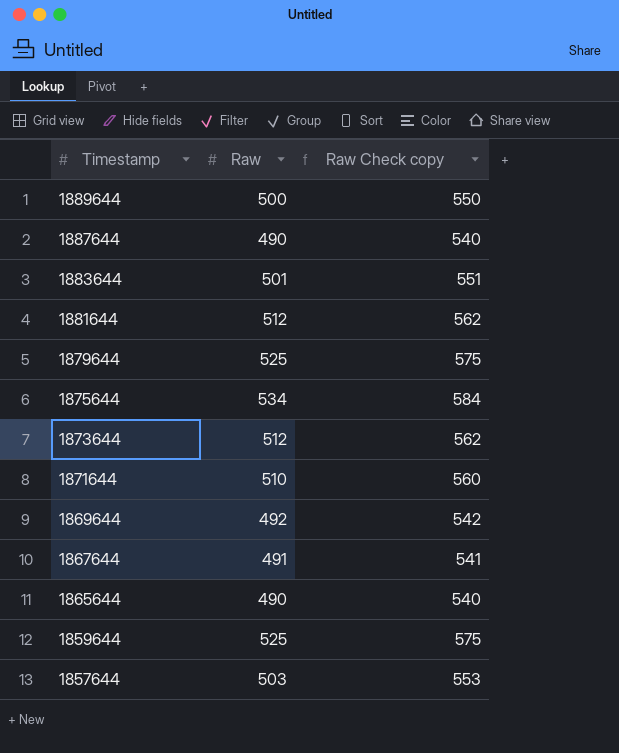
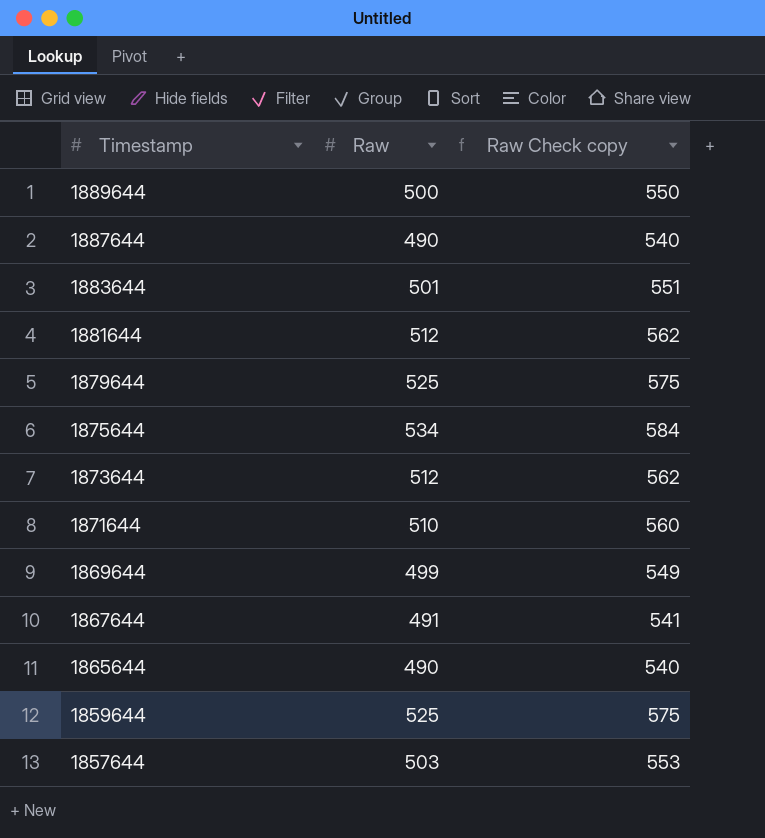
1869644 | Raw: 492 -> 499
1869644 | Raw Check copy: 542 -> 549

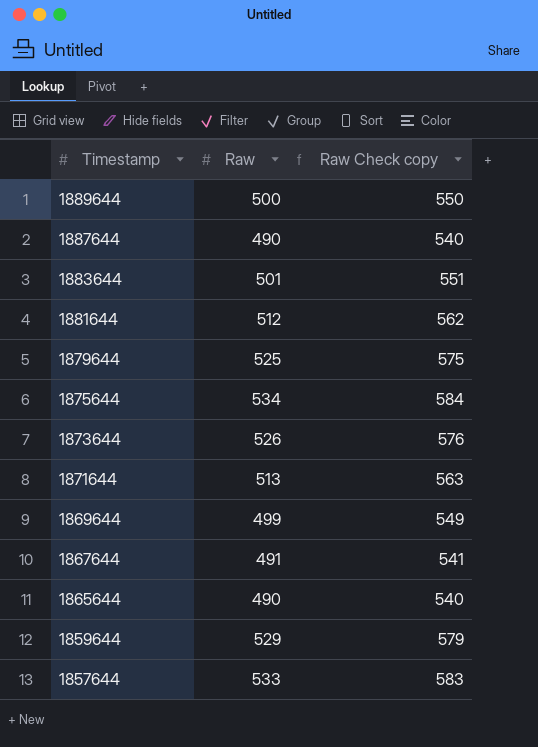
1873644 | Raw: 512 -> 526
1873644 | Raw Check copy: 562 -> 576
1871644 | Raw: 510 -> 513
1871644 | Raw Check copy: 560 -> 563
1859644 | Raw: 525 -> 529
1859644 | Raw Check copy: 575 -> 579
1857644 | Raw: 503 -> 533
1857644 | Raw Check copy: 553 -> 583

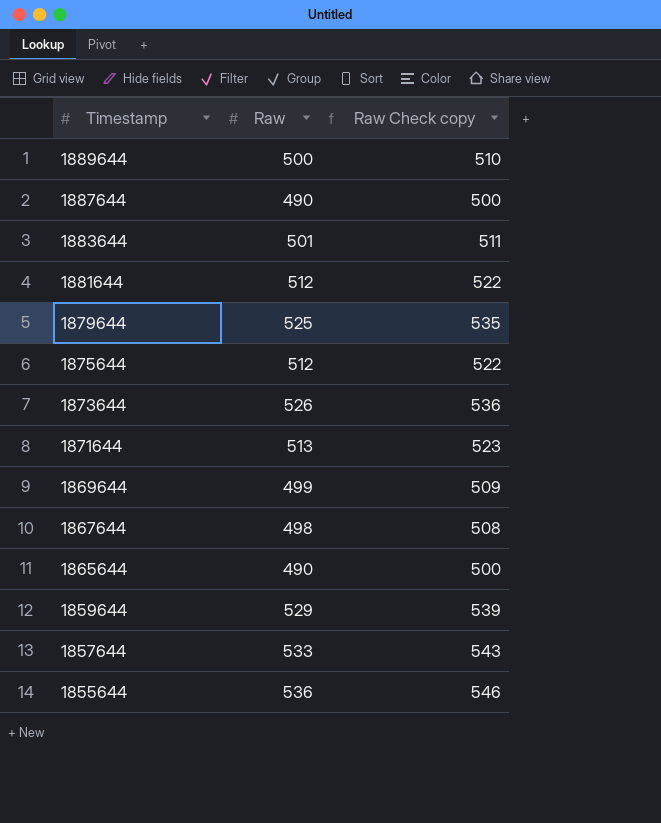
column Raw Check copy | formula: [Raw] + 50 -> [Raw] + 10
1875644 | Raw: 534 -> 512
1867644 | Raw: 491 -> 498
row 1855644: none -> 536 | 546

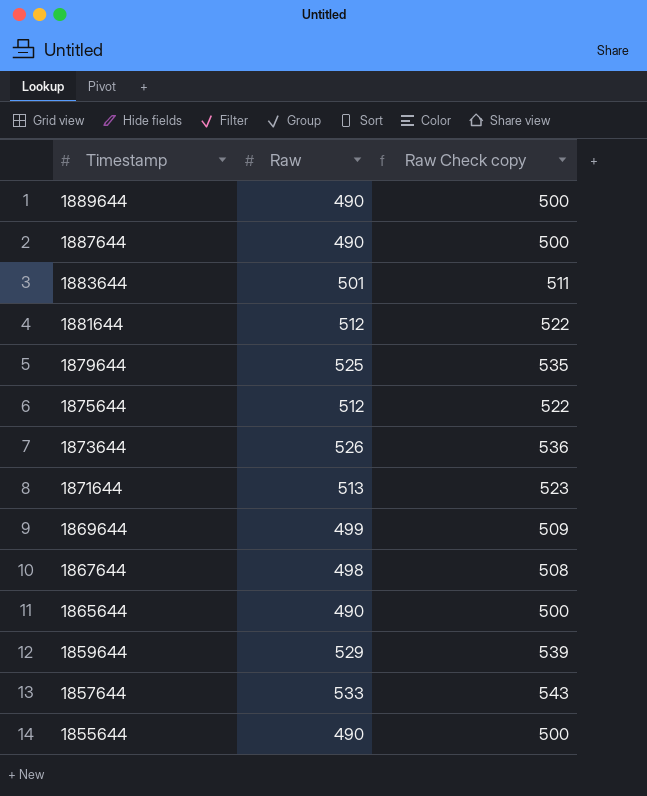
1889644 | Raw: 500 -> 490
1889644 | Raw Check copy: 510 -> 500
1855644 | Raw: 536 -> 490
1855644 | Raw Check copy: 546 -> 500

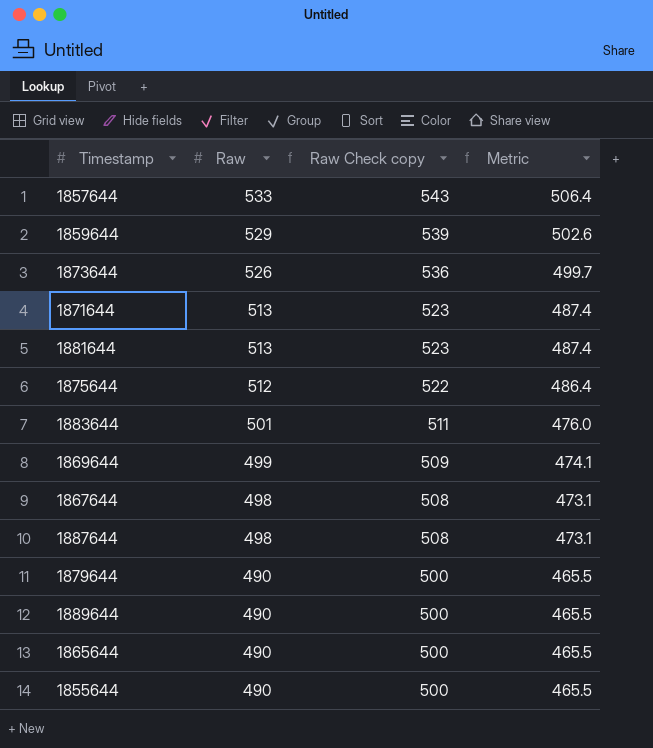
row order: Timestamp descending -> Raw descending
column Metric | formula: none -> [Raw] * 0.95
1881644 | Raw: 512 -> 513
1881644 | Raw Check copy: 522 -> 523
1887644 | Raw: 490 -> 498
1887644 | Raw Check copy: 500 -> 508
1879644 | Raw: 525 -> 490
1879644 | Raw Check copy: 535 -> 500

